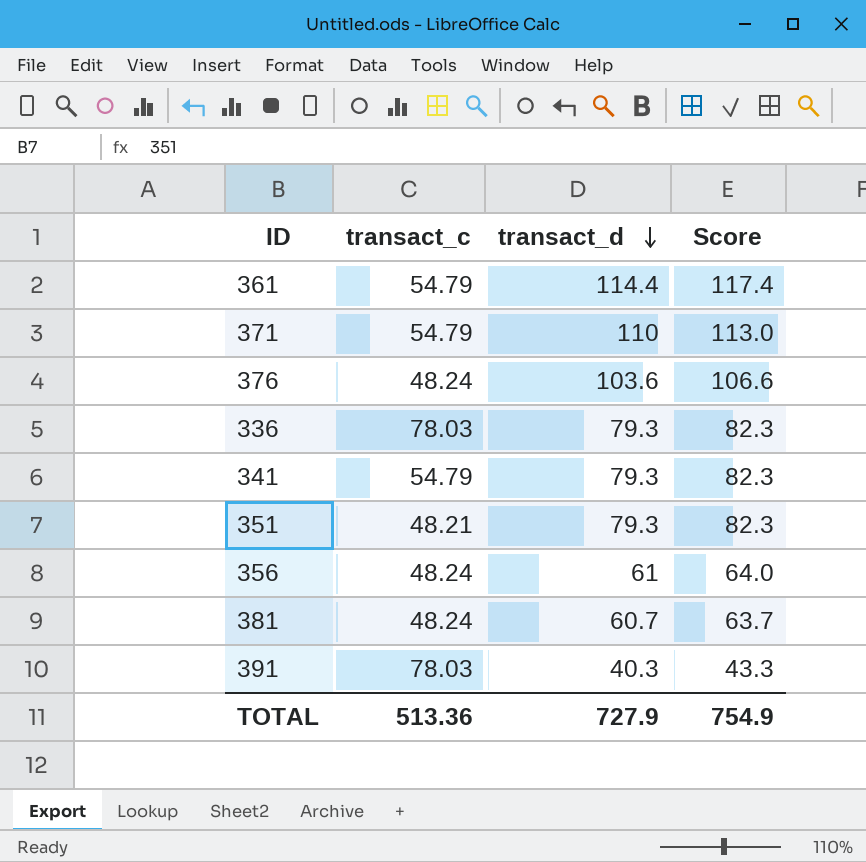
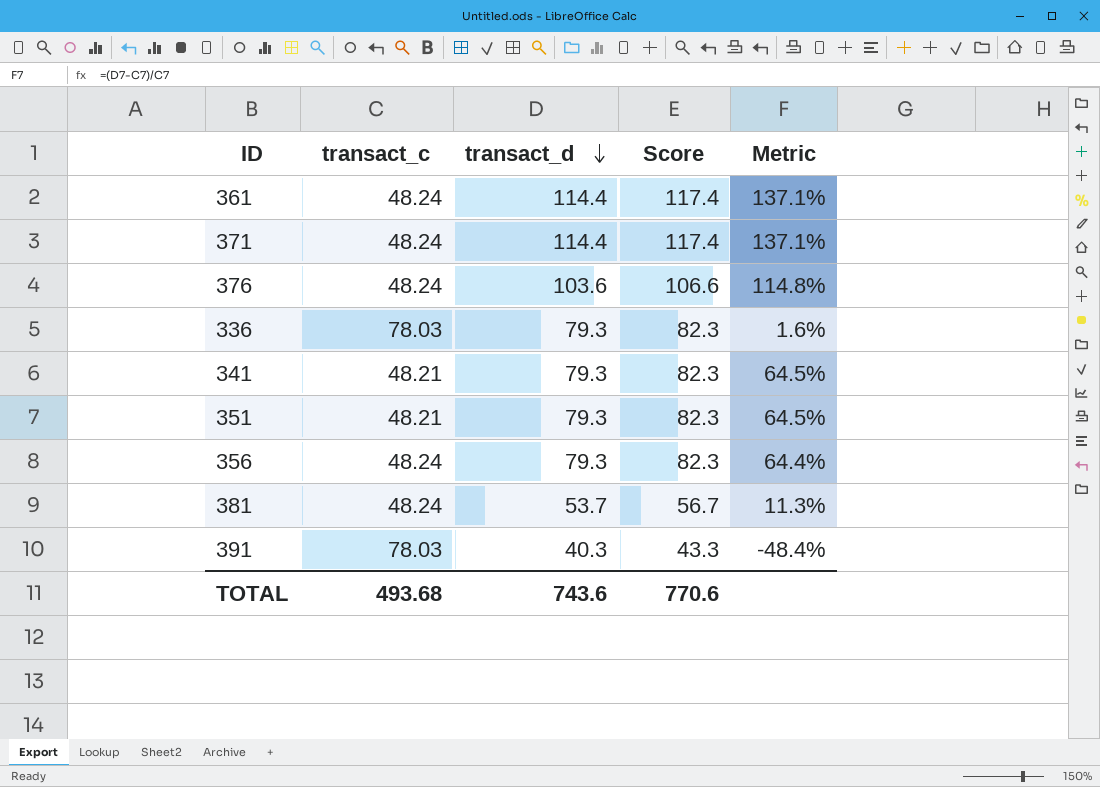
column Metric | formula: none -> ([transact_d] - [transact_c]) / [transact_c]
361 | transact_c: 54.79 -> 48.24
371 | transact_c: 54.79 -> 48.24
371 | transact_d: 110 -> 114.4
371 | Score: 113.0 -> 117.4
341 | transact_c: 54.79 -> 48.21
356 | transact_d: 61 -> 79.3
356 | Score: 64.0 -> 82.3
381 | transact_d: 60.7 -> 53.7
381 | Score: 63.7 -> 56.7
TOTAL | transact_c: 513.36 -> 493.68
TOTAL | transact_d: 727.9 -> 743.6
TOTAL | Score: 754.9 -> 770.6

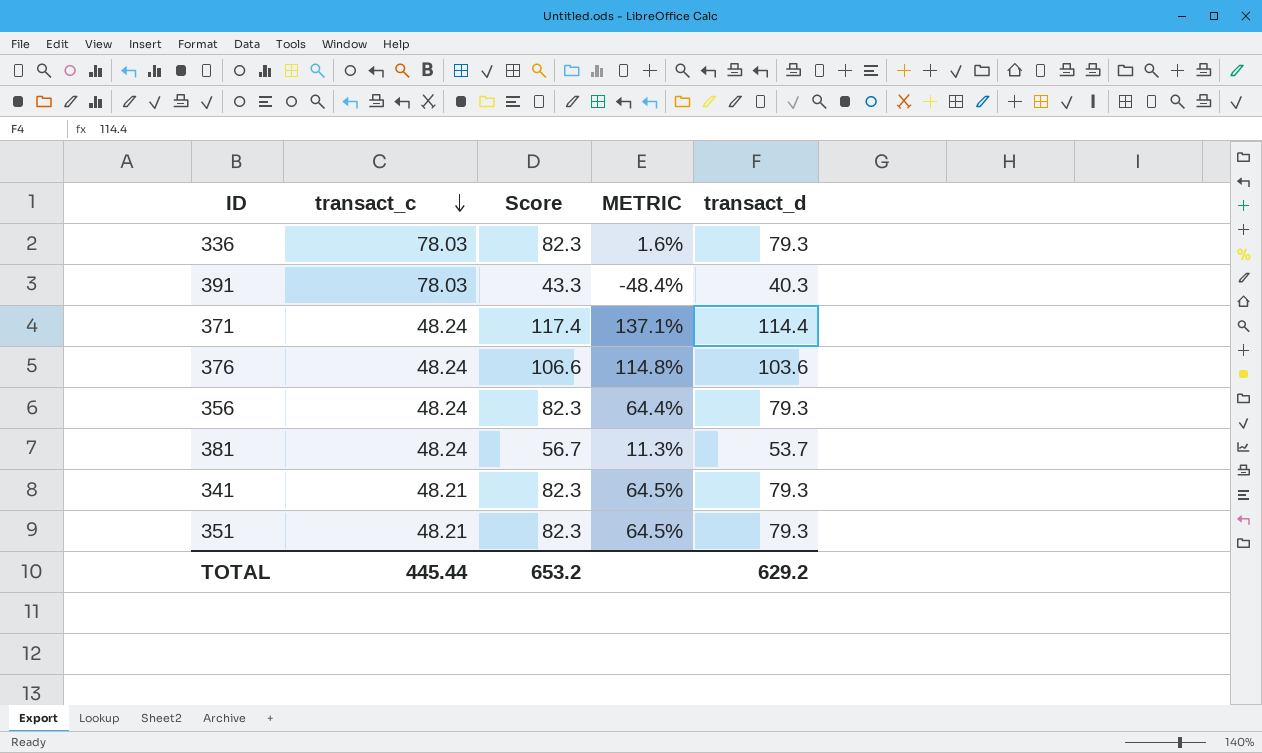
row order: transact_d descending -> transact_c descending
column name: Metric -> METRIC
column transact_d | position: 3 -> 5
row 361: 48.24 | 114.4 | 117.4 | 137.1% -> none
TOTAL | transact_c: 493.68 -> 445.44
TOTAL | Score: 770.6 -> 653.2
TOTAL | transact_d: 743.6 -> 629.2

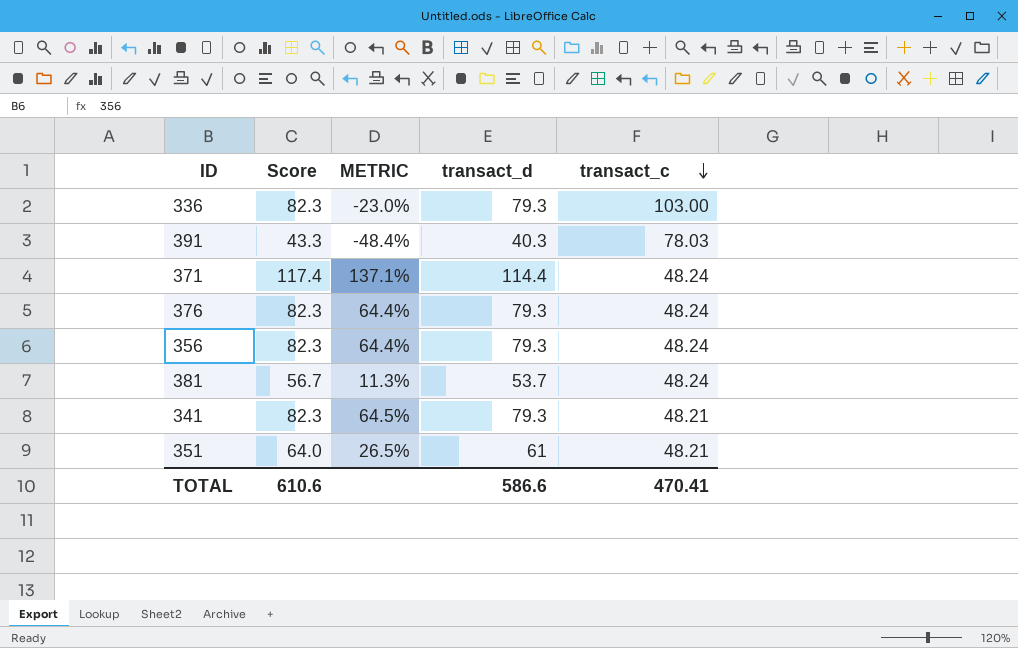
column transact_c | position: 2 -> 5
336 | METRIC: 1.6% -> -23.0%
336 | transact_c: 78.03 -> 103.00
376 | Score: 106.6 -> 82.3
376 | METRIC: 114.8% -> 64.4%
376 | transact_d: 103.6 -> 79.3
351 | Score: 82.3 -> 64.0
351 | METRIC: 64.5% -> 26.5%
351 | transact_d: 79.3 -> 61
TOTAL | Score: 653.2 -> 610.6
TOTAL | transact_d: 629.2 -> 586.6
TOTAL | transact_c: 445.44 -> 470.41

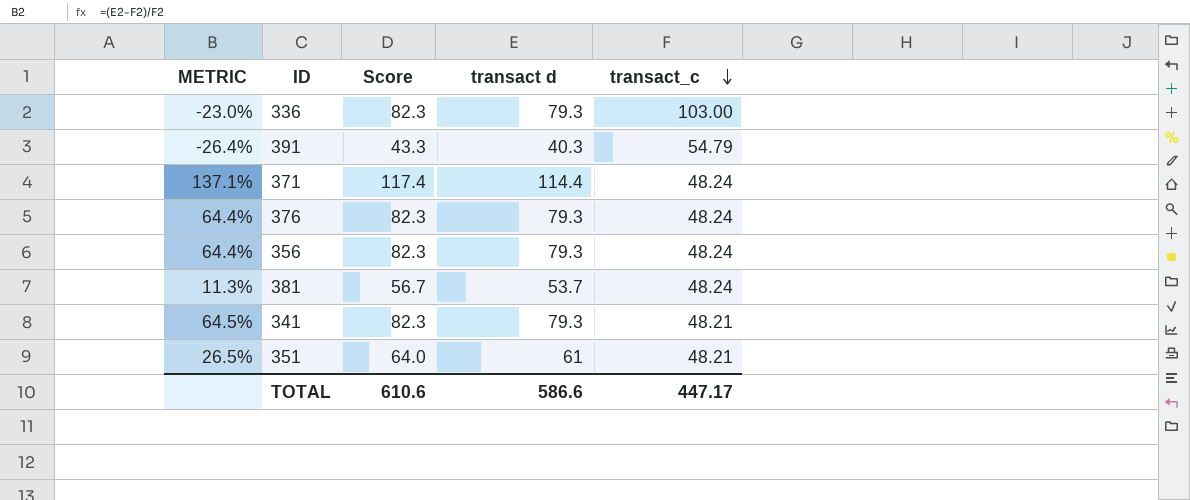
column METRIC | position: 3 -> 1
column name: transact_d -> transact d
391 | METRIC: -48.4% -> -26.4%
391 | transact_c: 78.03 -> 54.79
TOTAL | transact_c: 470.41 -> 447.17

